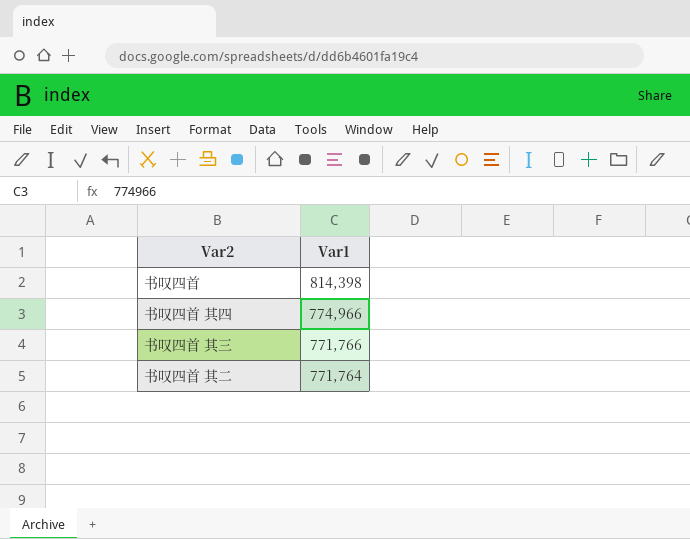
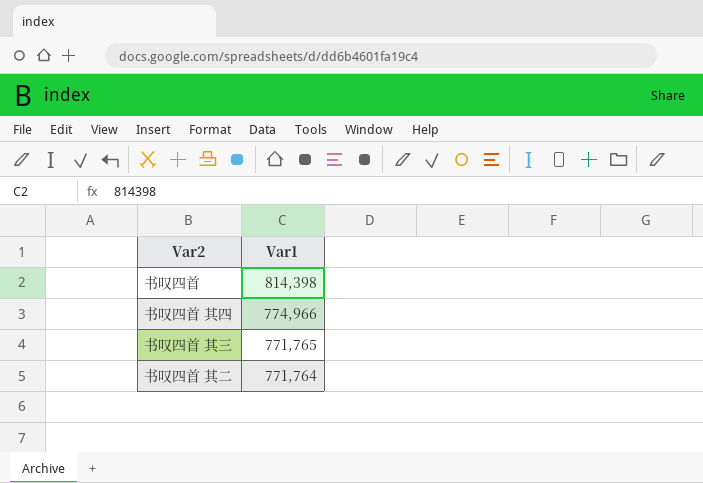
书叹四首 其三 | Var1: 771,766 -> 771,765

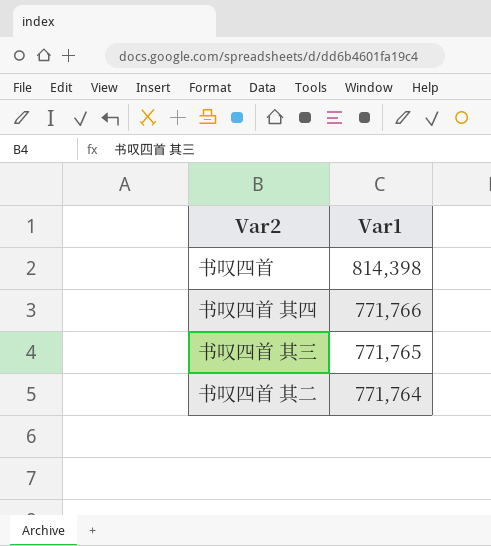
书叹四首 其四 | Var1: 774,966 -> 771,766

